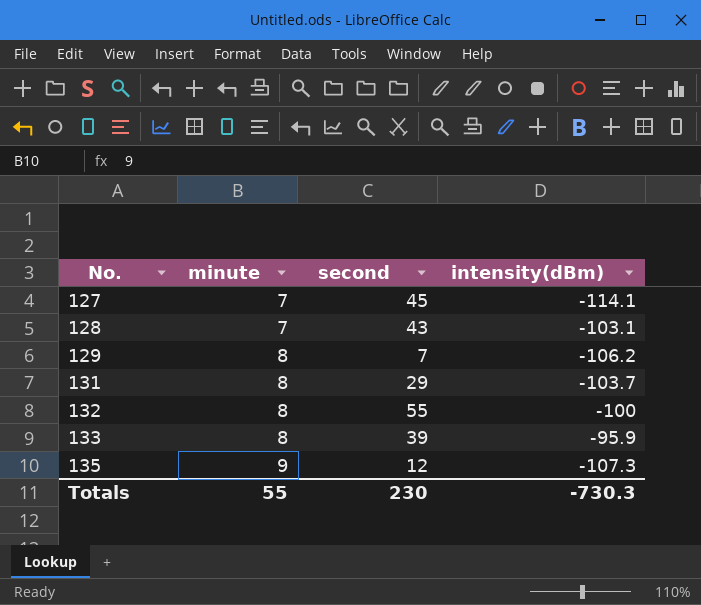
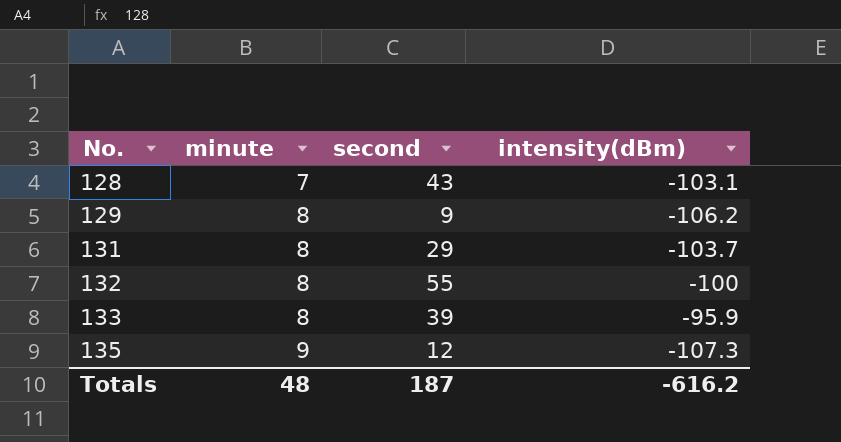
row 127: 7 | 45 | -114.1 -> none
129 | second: 7 -> 9
Totals | minute: 55 -> 48
Totals | second: 230 -> 187
Totals | intensity(dBm): -730.3 -> -616.2

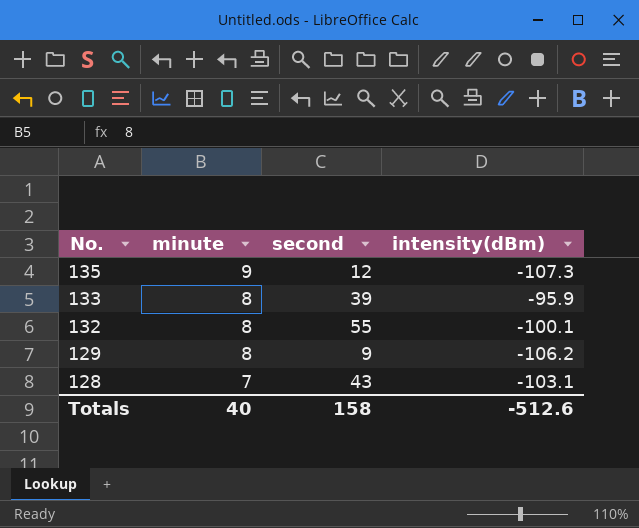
row order: No. ascending -> No. descending
row 131: 8 | 29 | -103.7 -> none
132 | intensity(dBm): -100 -> -100.1
Totals | minute: 48 -> 40
Totals | second: 187 -> 158
Totals | intensity(dBm): -616.2 -> -512.6

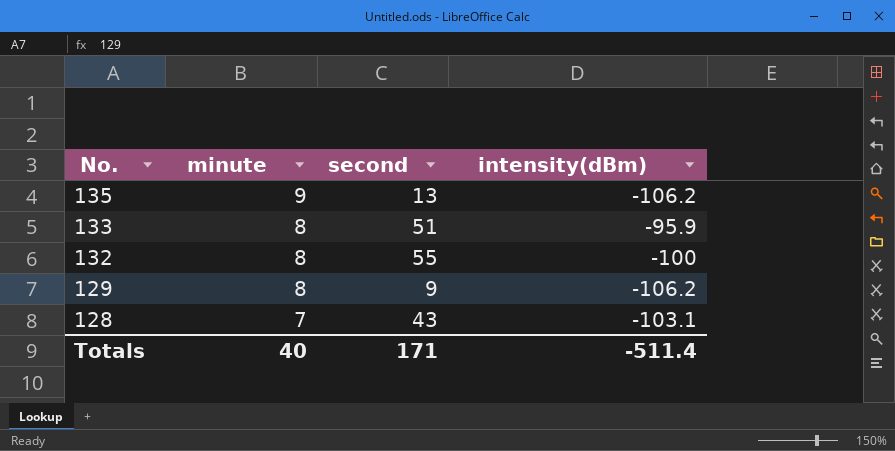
135 | second: 12 -> 13
135 | intensity(dBm): -107.3 -> -106.2
133 | second: 39 -> 51
132 | intensity(dBm): -100.1 -> -100
Totals | second: 158 -> 171
Totals | intensity(dBm): -512.6 -> -511.4

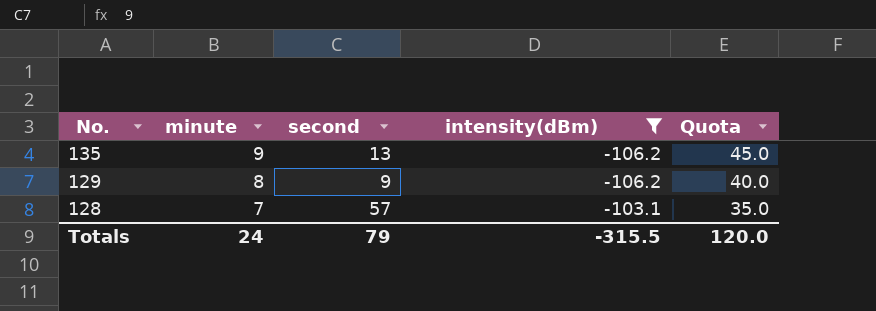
filter: none -> intensity(dBm) <= -103.1
column Quota | formula: none -> [minute] * 5
128 | second: 43 -> 57
Totals | minute: 40 -> 24
Totals | second: 171 -> 79
Totals | intensity(dBm): -511.4 -> -315.5

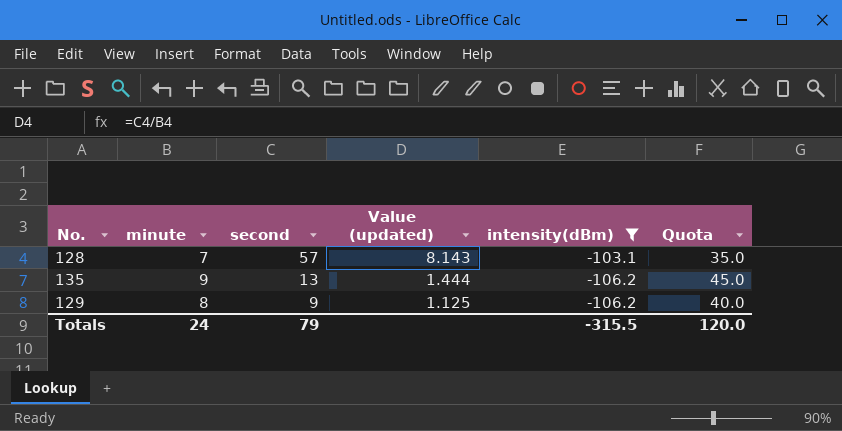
row order: No. descending -> second descending
column Value (updated) | formula: none -> [second] / [minute]

